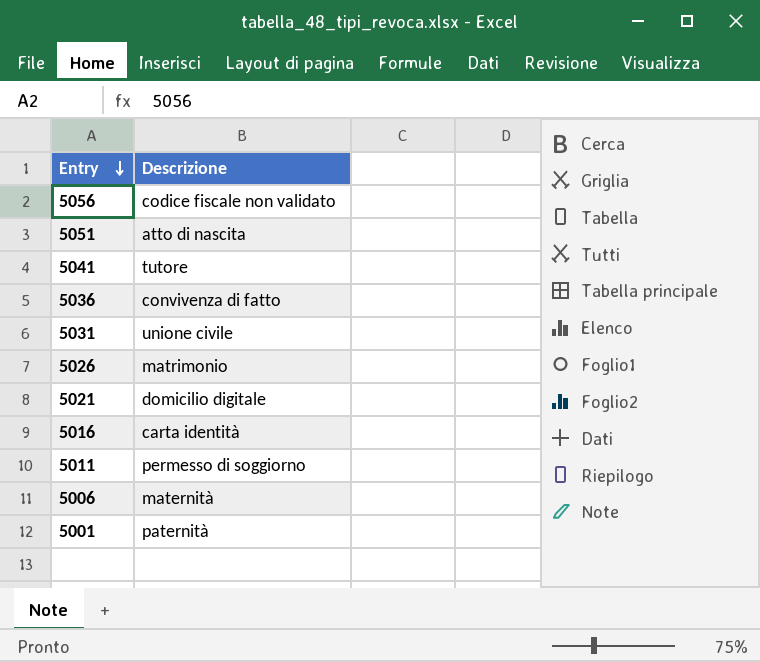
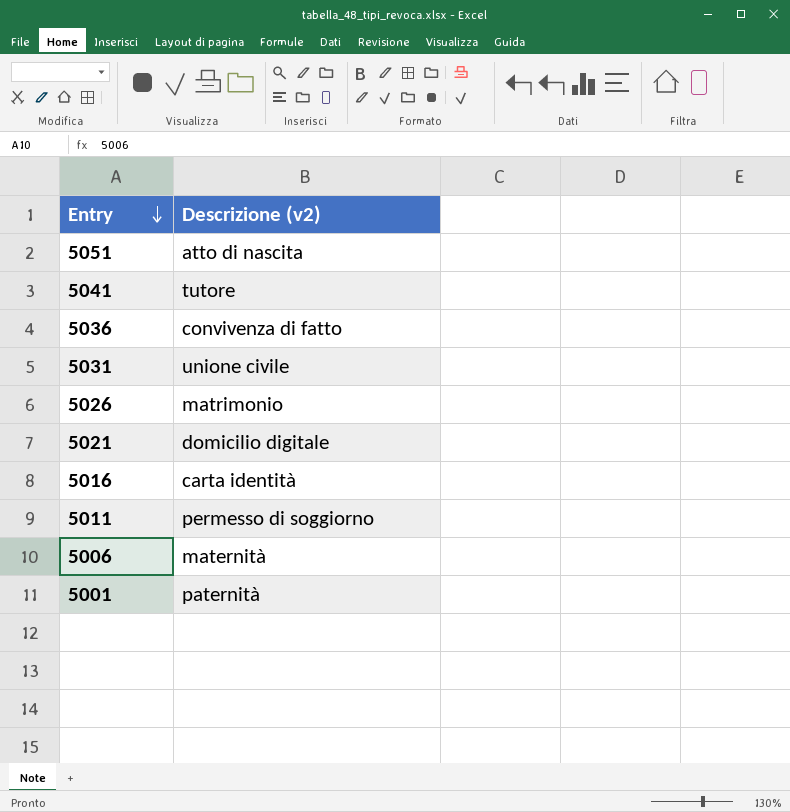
column name: Descrizione -> Descrizione (v2)
row 5056: codice fiscale non validato -> none

